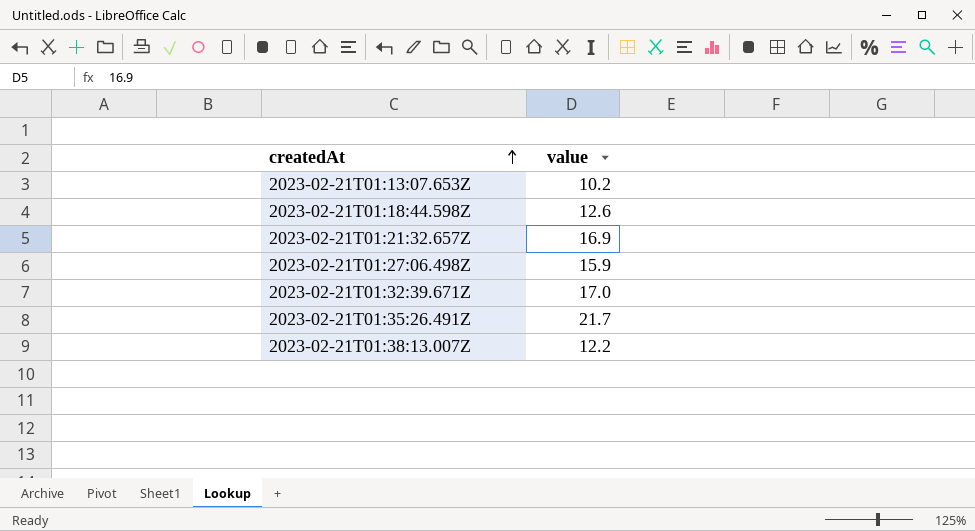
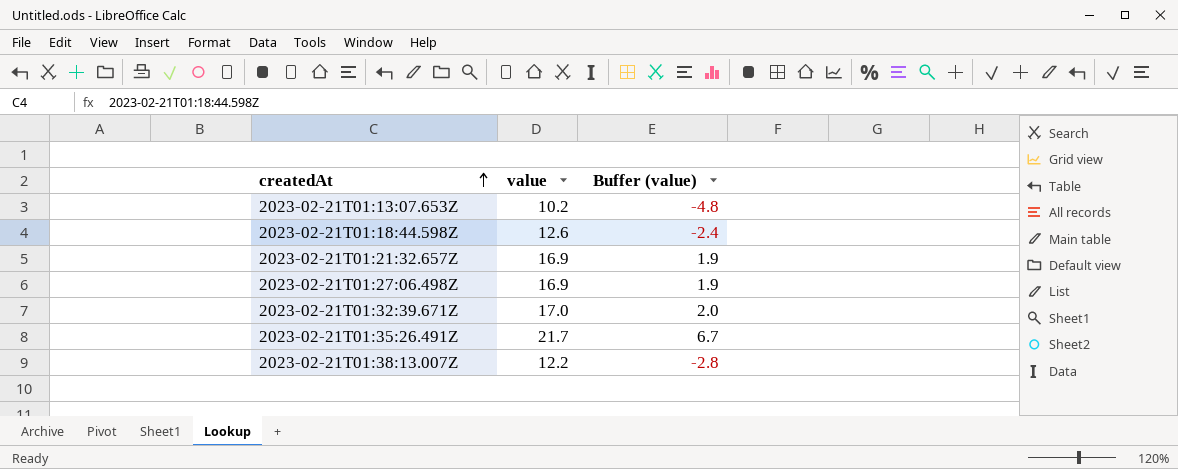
column Buffer (value) | formula: none -> [value] - 15
2023-02-21T01:27:06.498Z | value: 15.9 -> 16.9

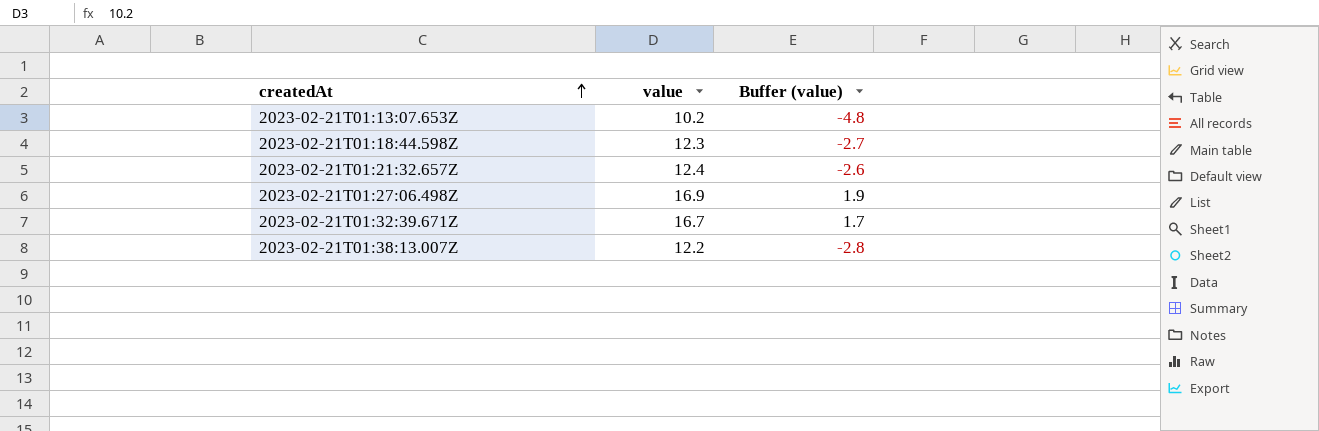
row 2023-02-21T01:35:26.491Z: 21.7 | 6.7 -> none
2023-02-21T01:18:44.598Z | value: 12.6 -> 12.3
2023-02-21T01:18:44.598Z | Buffer (value): -2.4 -> -2.7
2023-02-21T01:21:32.657Z | value: 16.9 -> 12.4
2023-02-21T01:21:32.657Z | Buffer (value): 1.9 -> -2.6
2023-02-21T01:32:39.671Z | value: 17.0 -> 16.7
2023-02-21T01:32:39.671Z | Buffer (value): 2.0 -> 1.7

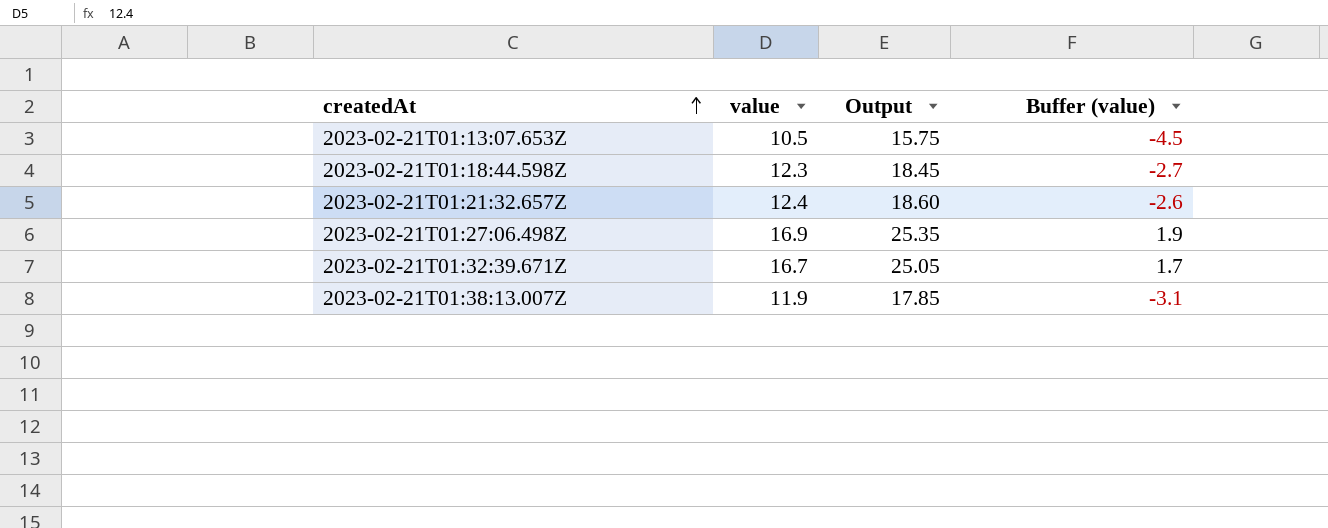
column Output | formula: none -> [value] * 1.5
2023-02-21T01:13:07.653Z | value: 10.2 -> 10.5
2023-02-21T01:13:07.653Z | Buffer (value): -4.8 -> -4.5
2023-02-21T01:38:13.007Z | value: 12.2 -> 11.9
2023-02-21T01:38:13.007Z | Buffer (value): -2.8 -> -3.1

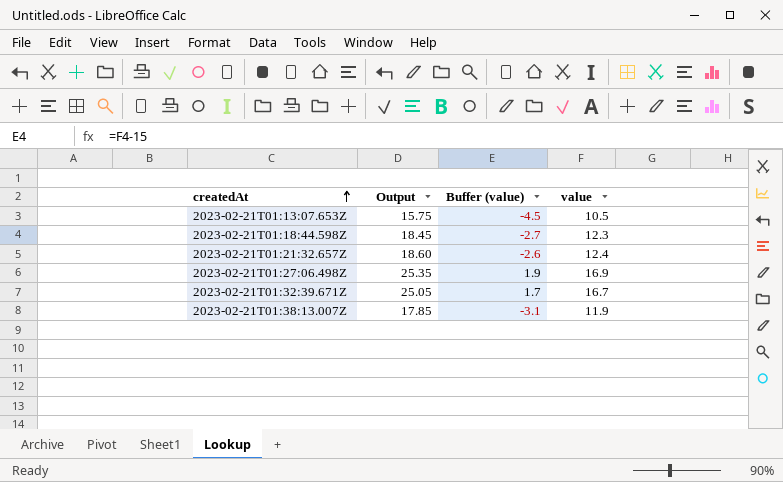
column value | position: 2 -> 4

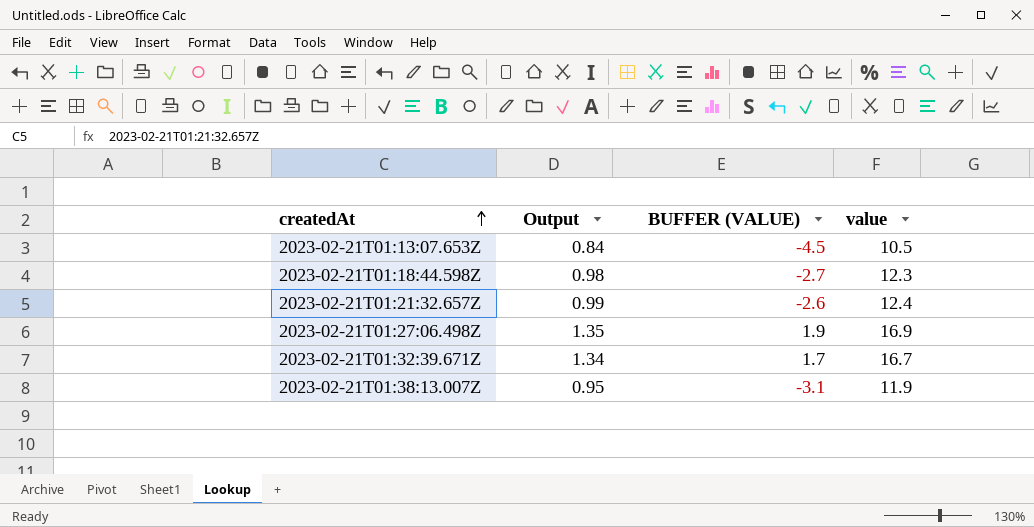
column Output | formula: [value] * 1.5 -> [value] * 0.08
column name: Buffer (value) -> BUFFER (VALUE)

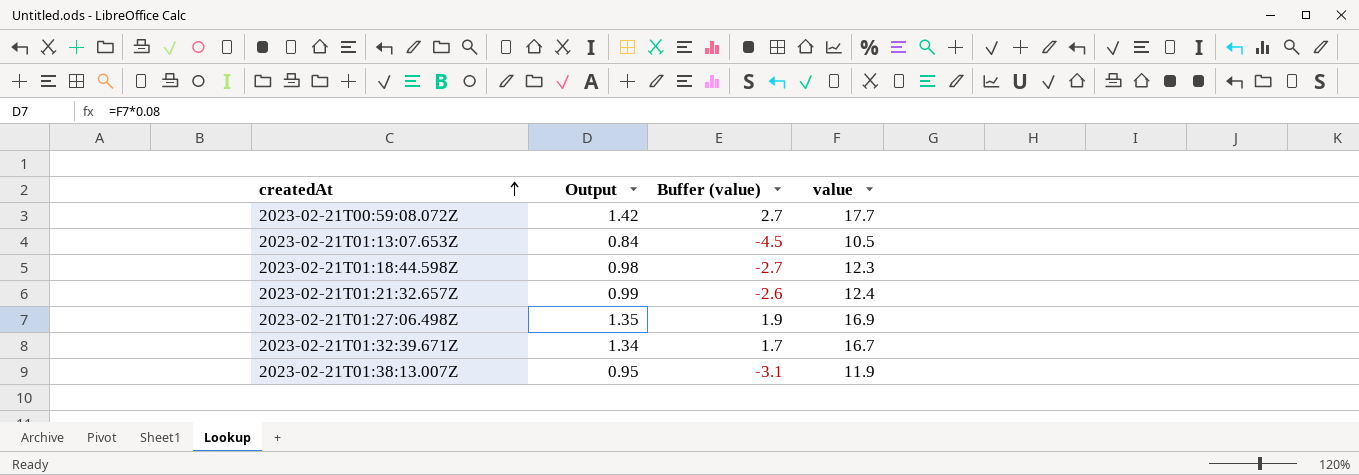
column name: BUFFER (VALUE) -> Buffer (value)
row 2023-02-21T00:59:08.072Z: none -> 1.42 | 2.7 | 17.7

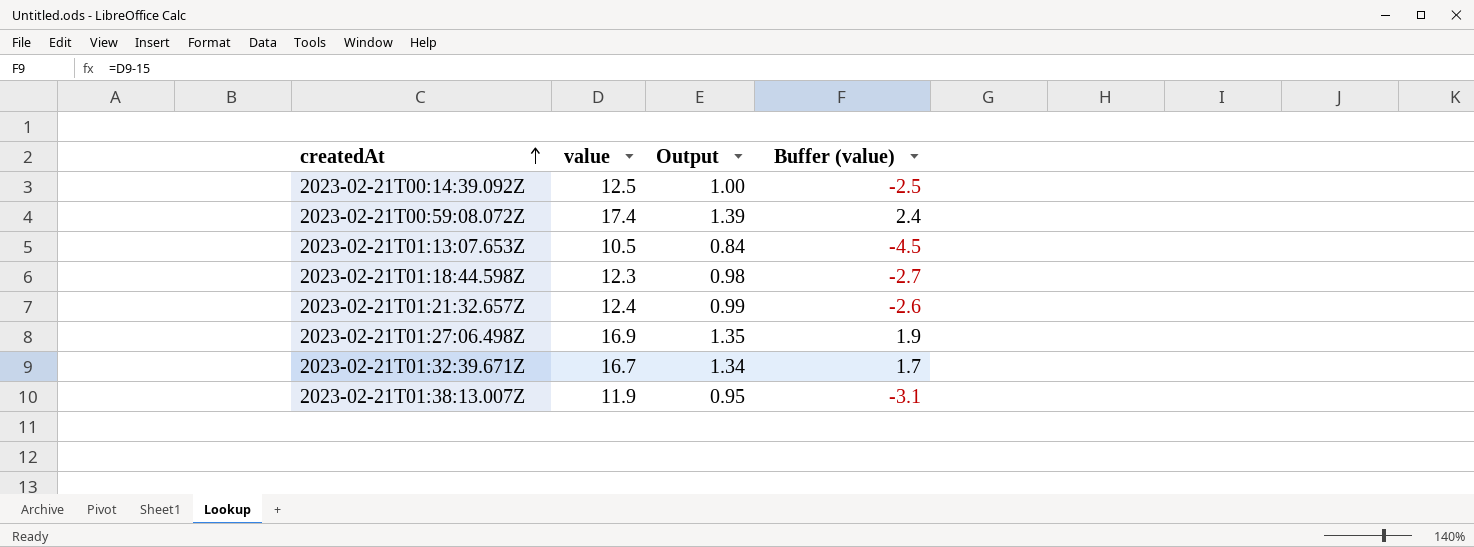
column value | position: 4 -> 2
row 2023-02-21T00:14:39.092Z: none -> 12.5 | 1.00 | -2.5
2023-02-21T00:59:08.072Z | value: 17.7 -> 17.4
2023-02-21T00:59:08.072Z | Output: 1.42 -> 1.39
2023-02-21T00:59:08.072Z | Buffer (value): 2.7 -> 2.4

